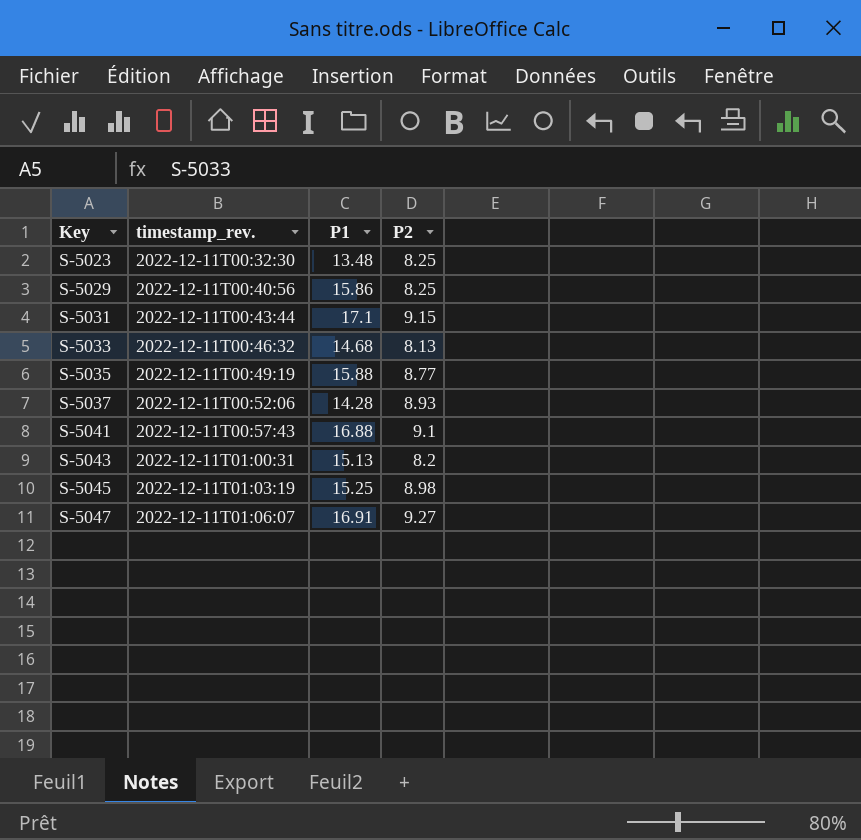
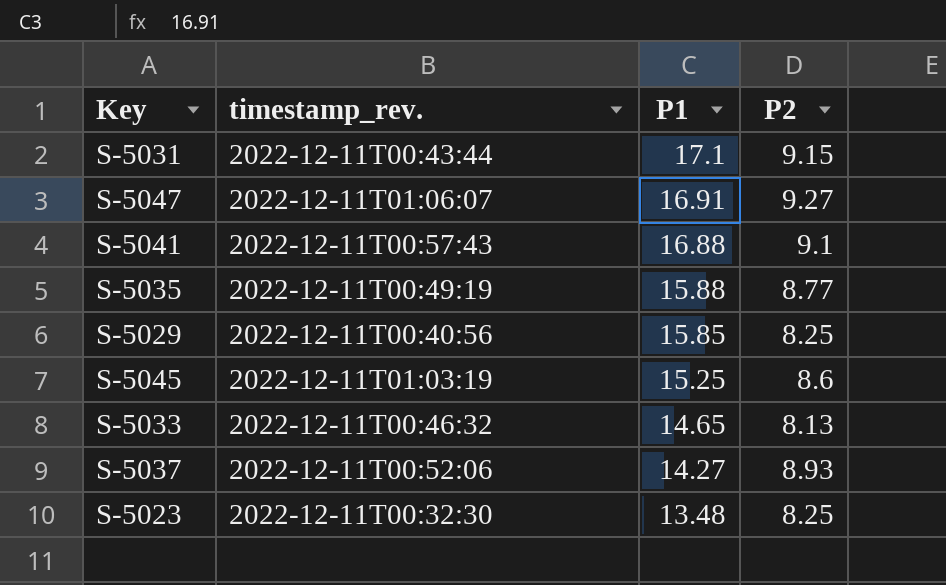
row order: Key ascending -> P1 descending
row S-5043: 2022-12-11T01:00:31 | 15.13 | 8.2 -> none
S-5029 | P1: 15.86 -> 15.85
S-5045 | P2: 8.98 -> 8.6
S-5033 | P1: 14.68 -> 14.65
S-5037 | P1: 14.28 -> 14.27

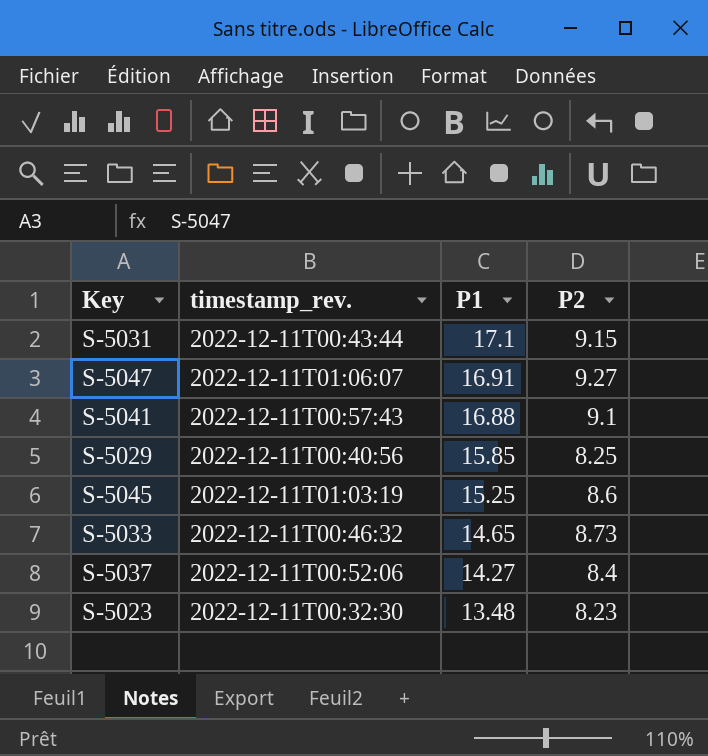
row S-5035: 2022-12-11T00:49:19 | 15.88 | 8.77 -> none
S-5033 | P2: 8.13 -> 8.73
S-5037 | P2: 8.93 -> 8.4
S-5023 | P2: 8.25 -> 8.23

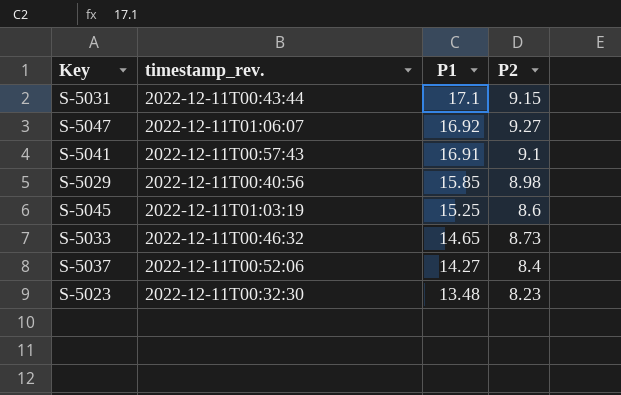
S-5047 | P1: 16.91 -> 16.92
S-5041 | P1: 16.88 -> 16.91
S-5029 | P2: 8.25 -> 8.98

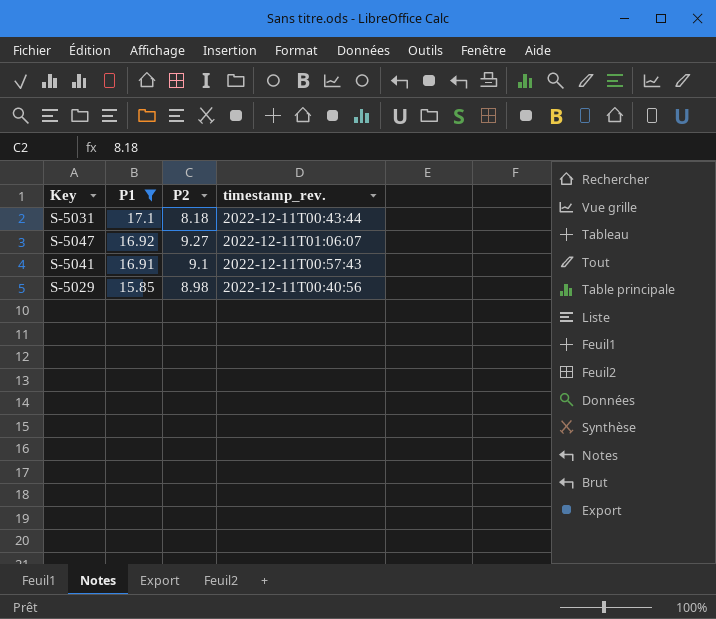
filter: none -> P1 >= 15.85
column timestamp_rev. | position: 2 -> 4
S-5031 | P2: 9.15 -> 8.18

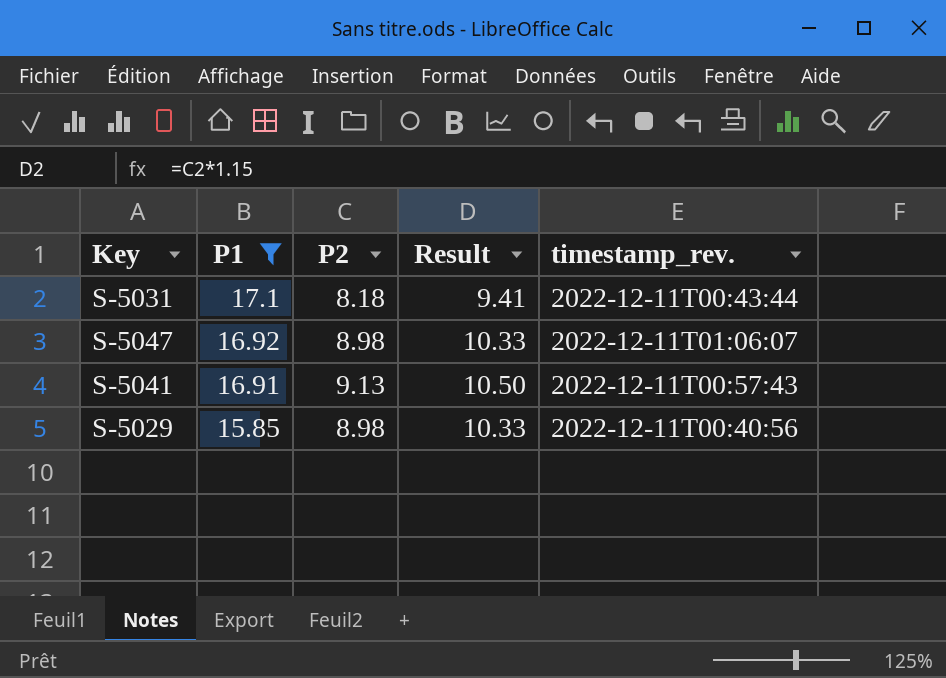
column Result | formula: none -> [P2] * 1.15
S-5047 | P2: 9.27 -> 8.98
S-5041 | P2: 9.1 -> 9.13

